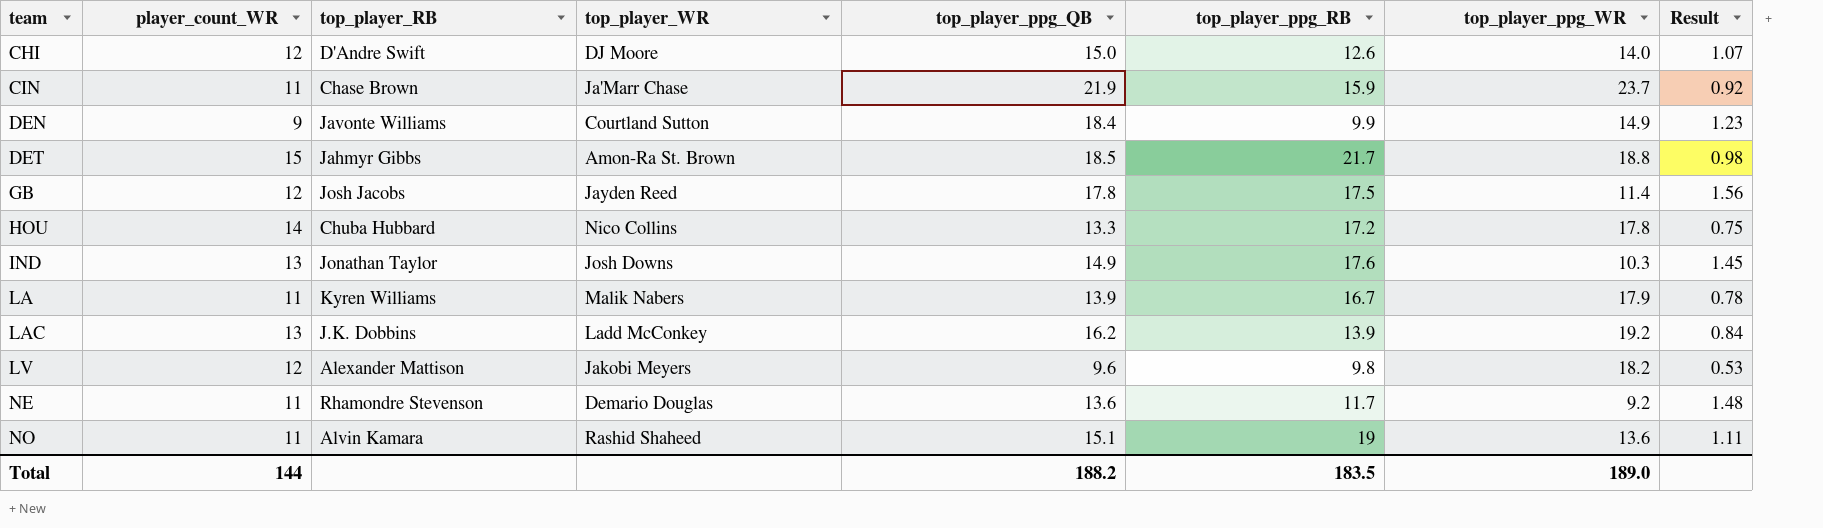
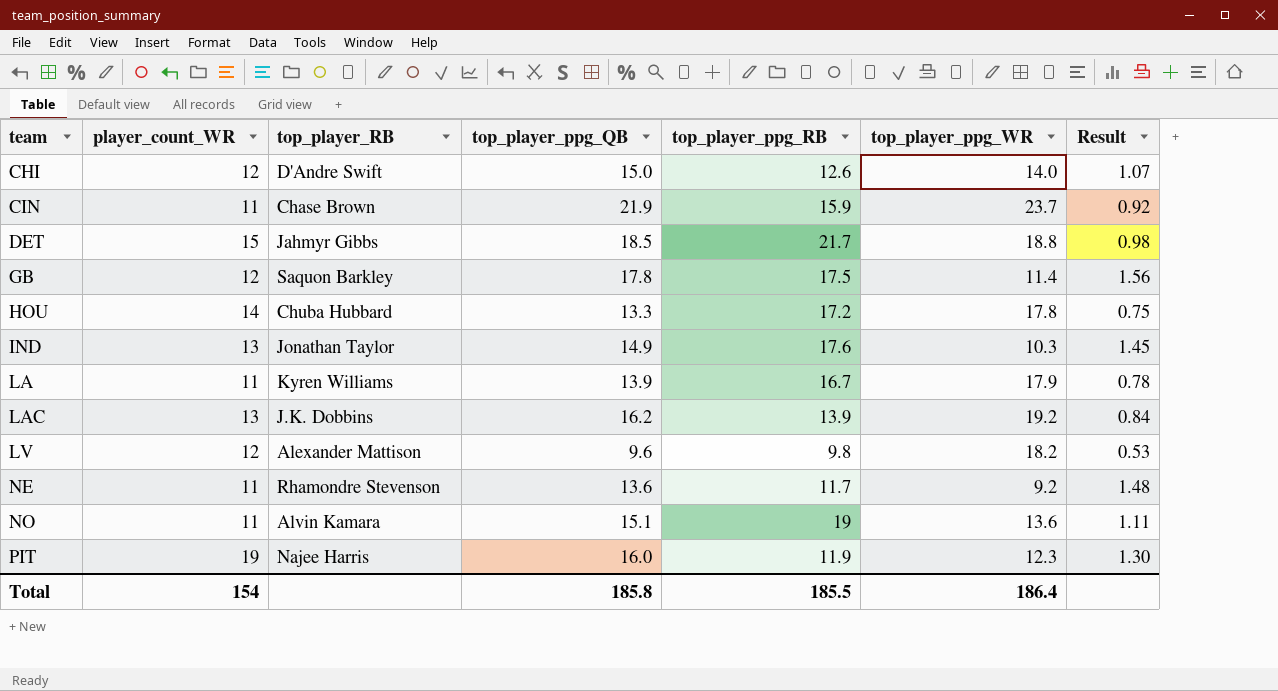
column top_player_WR | position: 4 -> none
row DEN: 9 | Javonte Williams | Courtland Sutton | 18.4 | 9.9 | 14.9 | 1.23 -> none
GB | top_player_RB: Josh Jacobs -> Saquon Barkley
row PIT: none -> 19 | Najee Harris | 16.0 | 11.9 | 12.3 | 1.30
Total | player_count_WR: 144 -> 154
Total | top_player_ppg_QB: 188.2 -> 185.8
Total | top_player_ppg_RB: 183.5 -> 185.5
Total | top_player_ppg_WR: 189.0 -> 186.4

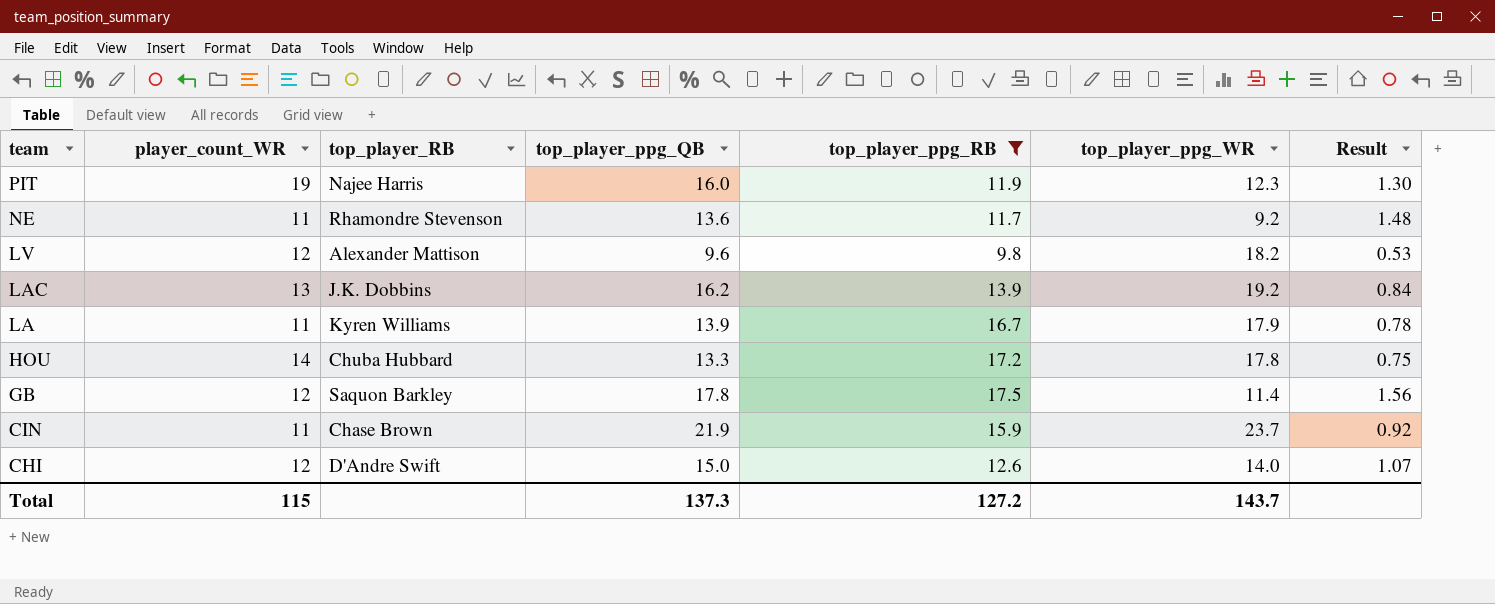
filter: none -> top_player_ppg_RB <= 17.5
row order: team ascending -> team descending
Total | player_count_WR: 154 -> 115
Total | top_player_ppg_QB: 185.8 -> 137.3
Total | top_player_ppg_RB: 185.5 -> 127.2
Total | top_player_ppg_WR: 186.4 -> 143.7

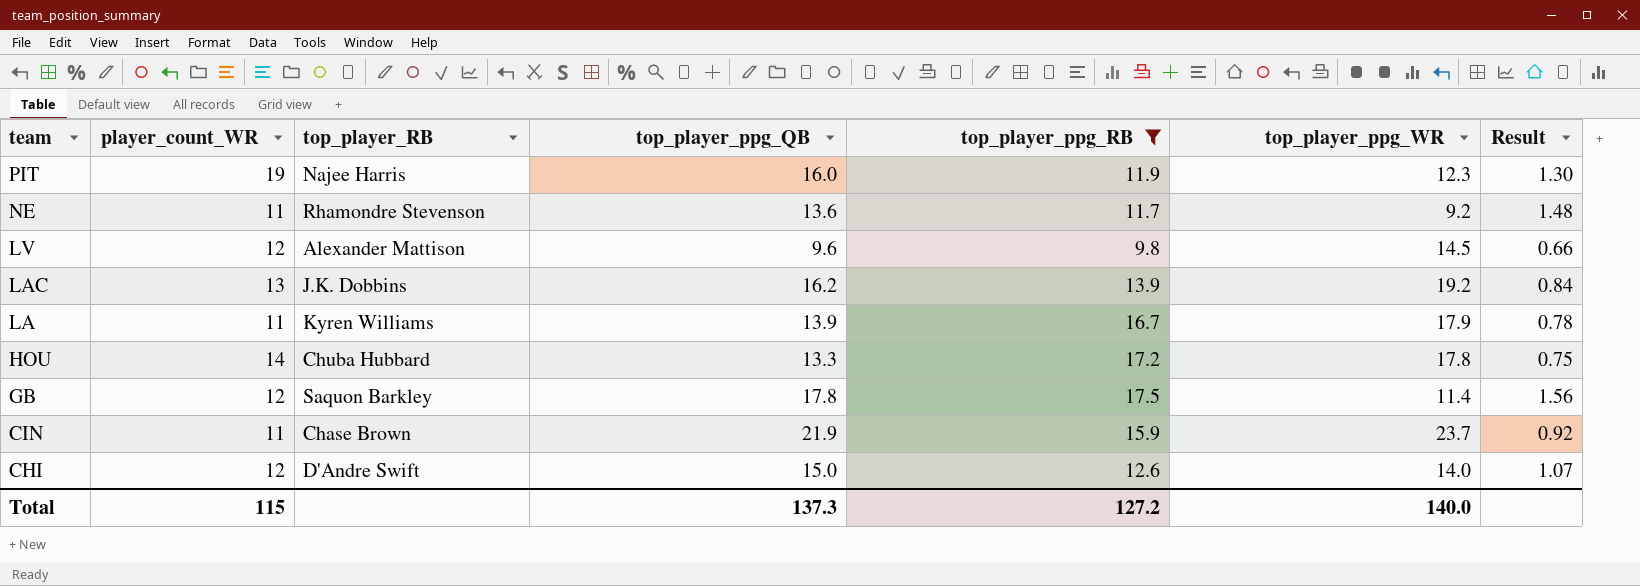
LV | top_player_ppg_WR: 18.2 -> 14.5
LV | Result: 0.53 -> 0.66
Total | top_player_ppg_WR: 143.7 -> 140.0

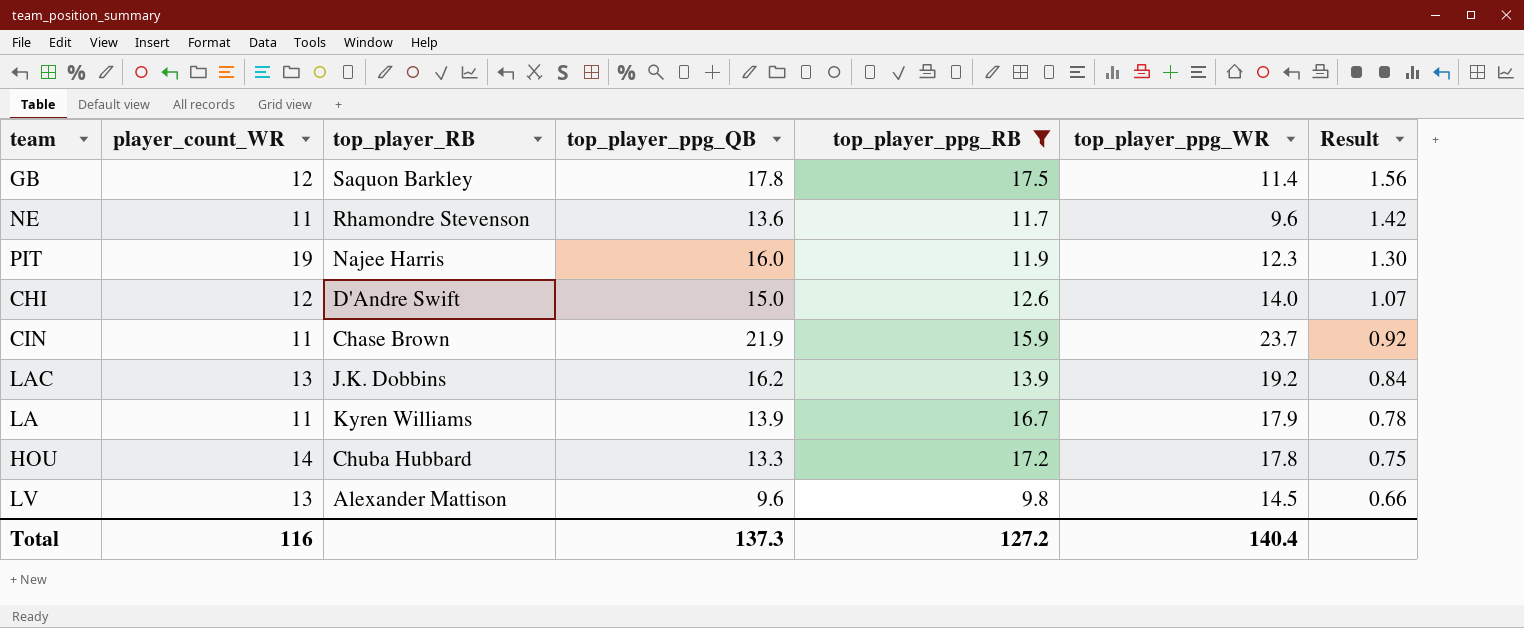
row order: team descending -> Result descending
NE | top_player_ppg_WR: 9.2 -> 9.6
NE | Result: 1.48 -> 1.42
LV | player_count_WR: 12 -> 13
Total | player_count_WR: 115 -> 116
Total | top_player_ppg_WR: 140.0 -> 140.4

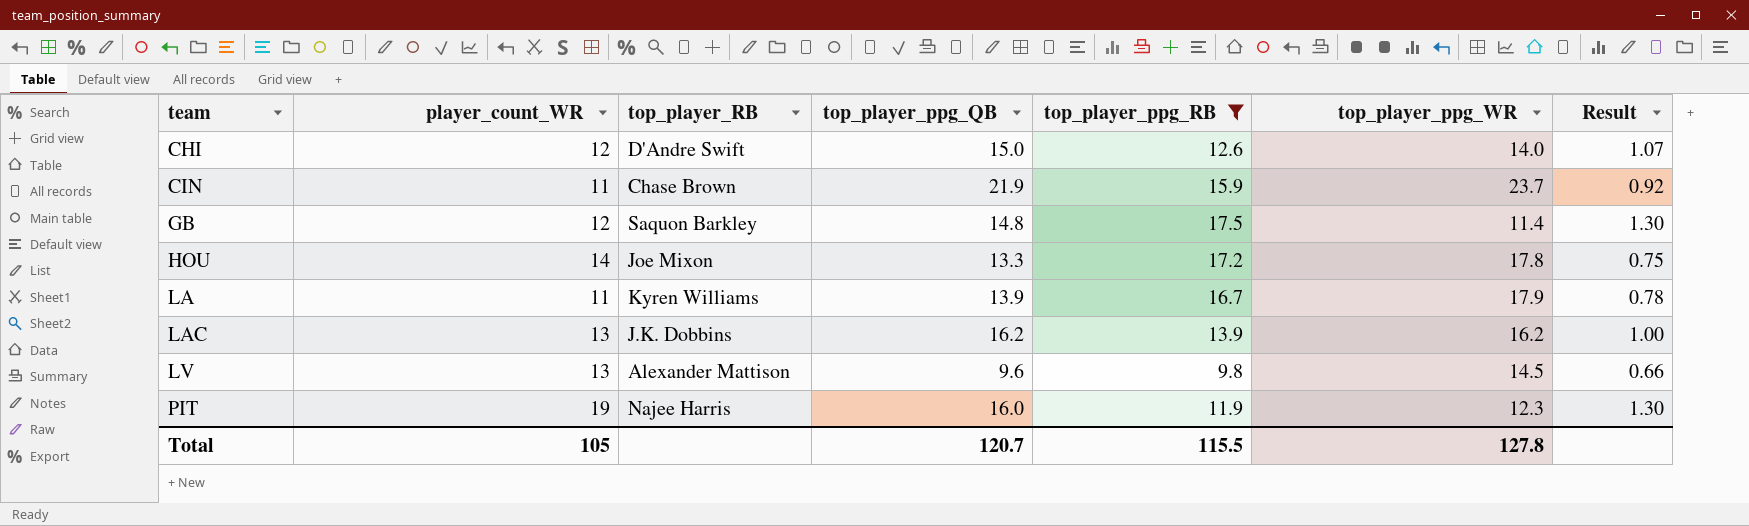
row order: Result descending -> team ascending
row NE: 11 | Rhamondre Stevenson | 13.6 | 11.7 | 9.6 | 1.42 -> none
GB | top_player_ppg_QB: 17.8 -> 14.8
GB | Result: 1.56 -> 1.30
HOU | top_player_RB: Chuba Hubbard -> Joe Mixon
LAC | top_player_ppg_WR: 19.2 -> 16.2
LAC | Result: 0.84 -> 1.00
Total | player_count_WR: 116 -> 105
Total | top_player_ppg_QB: 137.3 -> 120.7
Total | top_player_ppg_RB: 127.2 -> 115.5
Total | top_player_ppg_WR: 140.4 -> 127.8

